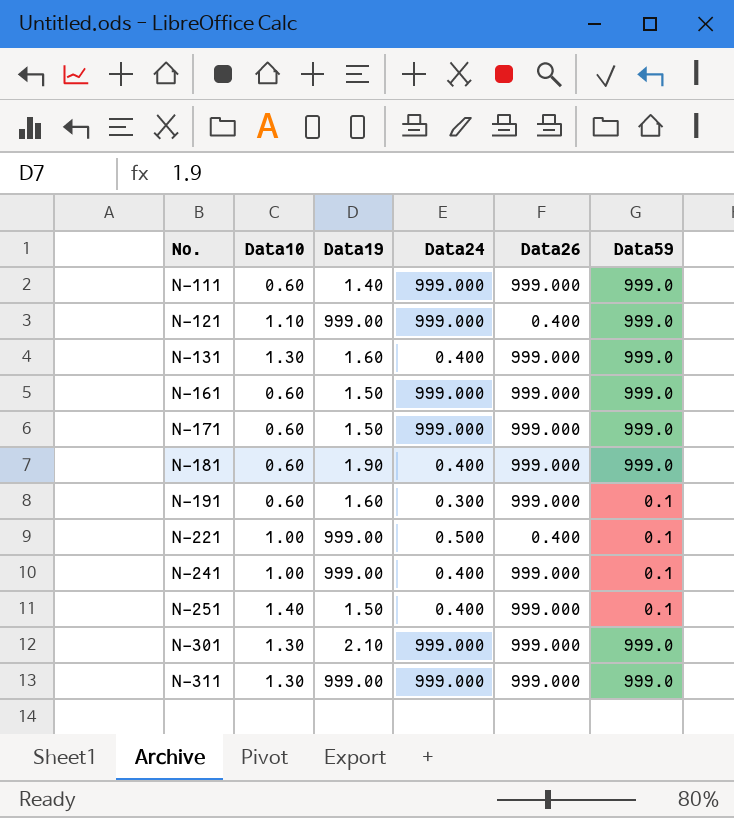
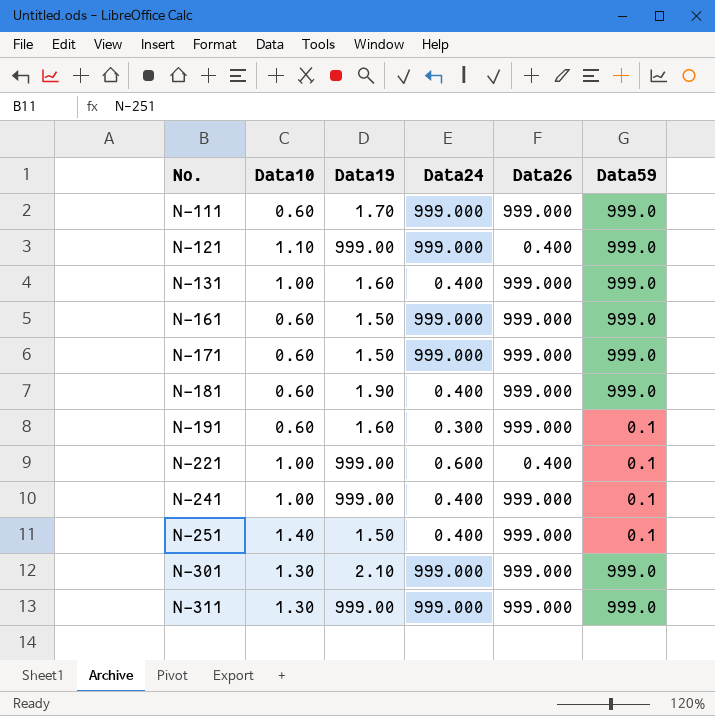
N-111 | Data19: 1.40 -> 1.70
N-131 | Data10: 1.30 -> 1.00
N-221 | Data24: 0.500 -> 0.600

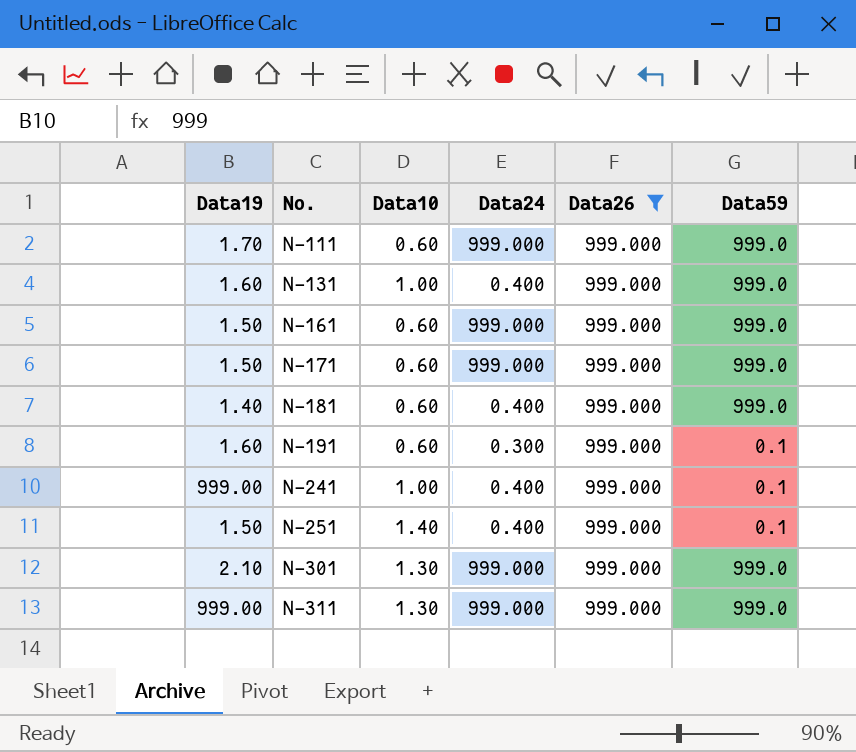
filter: none -> Data26 = 999.000
column Data19 | position: 3 -> 1
N-181 | Data19: 1.90 -> 1.40

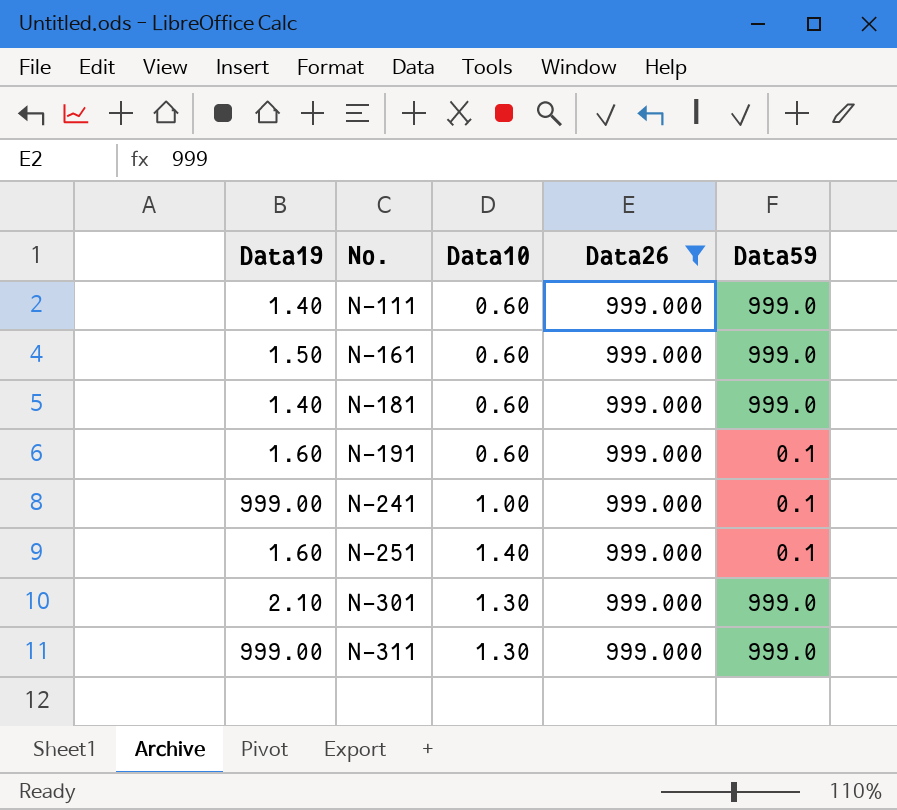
column Data24 | position: 4 -> none
row N-131: 1.60 | 1.00 | 0.400 | 999.000 | 999.0 -> none
row N-171: 1.50 | 0.60 | 999.000 | 999.000 | 999.0 -> none
N-111 | Data19: 1.70 -> 1.40
N-251 | Data19: 1.50 -> 1.60

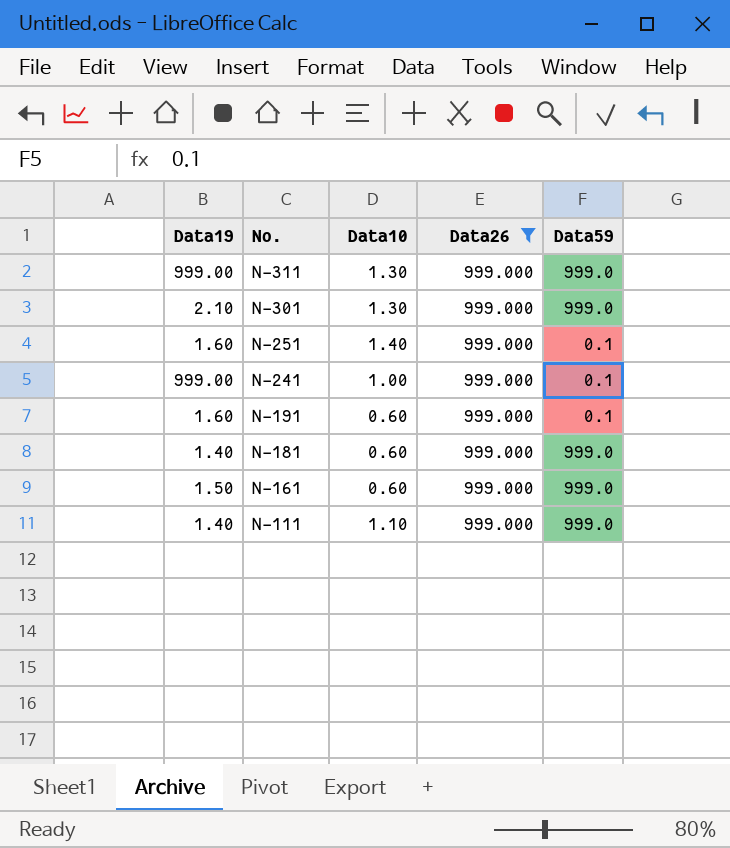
row order: No. ascending -> No. descending
N-111 | Data10: 0.60 -> 1.10

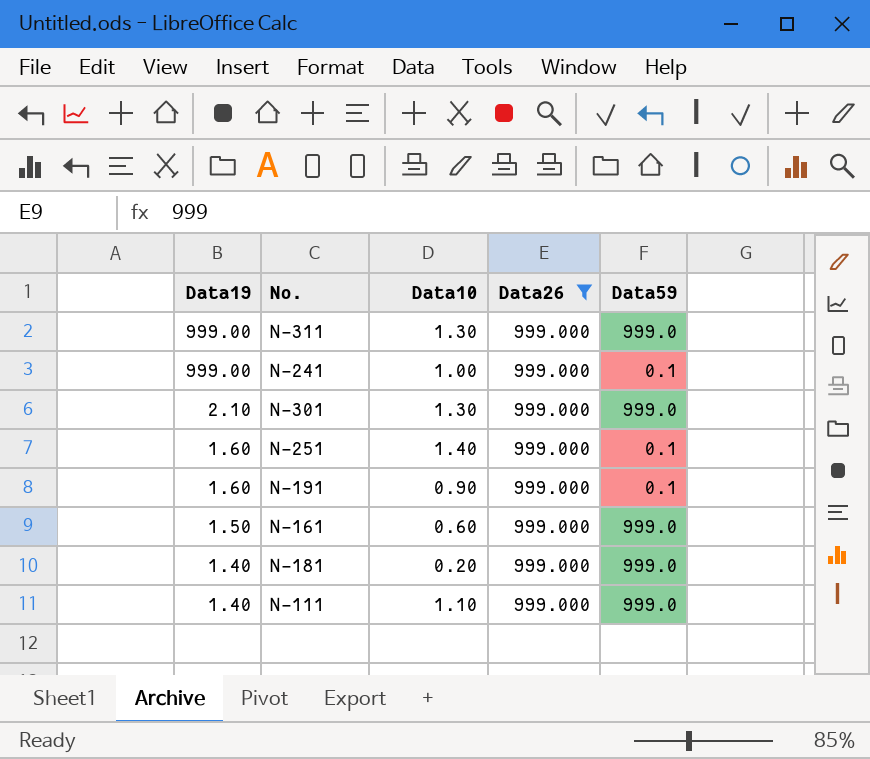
row order: No. descending -> Data19 descending
N-191 | Data10: 0.60 -> 0.90
N-181 | Data10: 0.60 -> 0.20

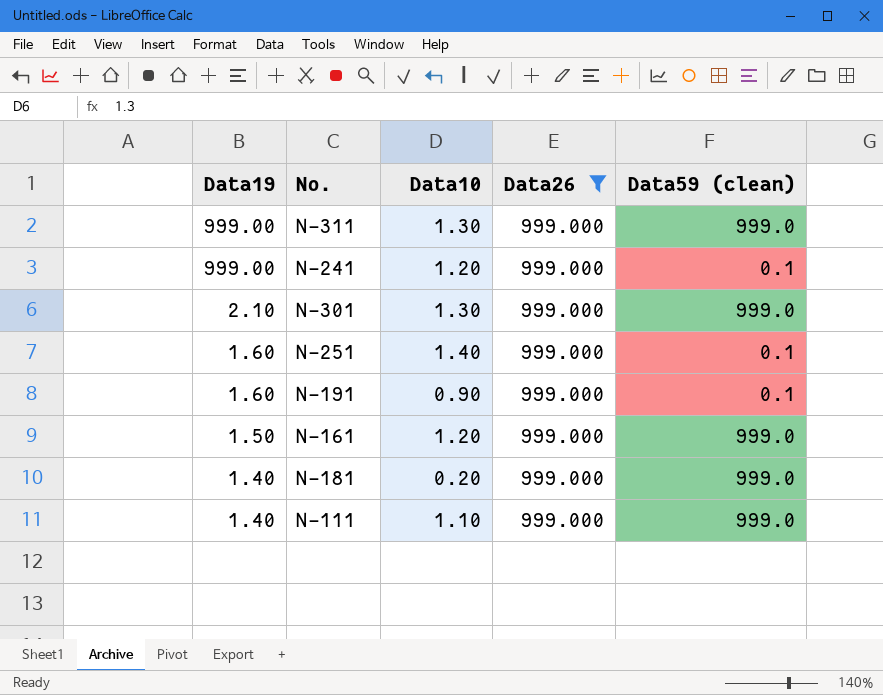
column name: Data59 -> Data59 (clean)
N-241 | Data10: 1.00 -> 1.20
N-161 | Data10: 0.60 -> 1.20

